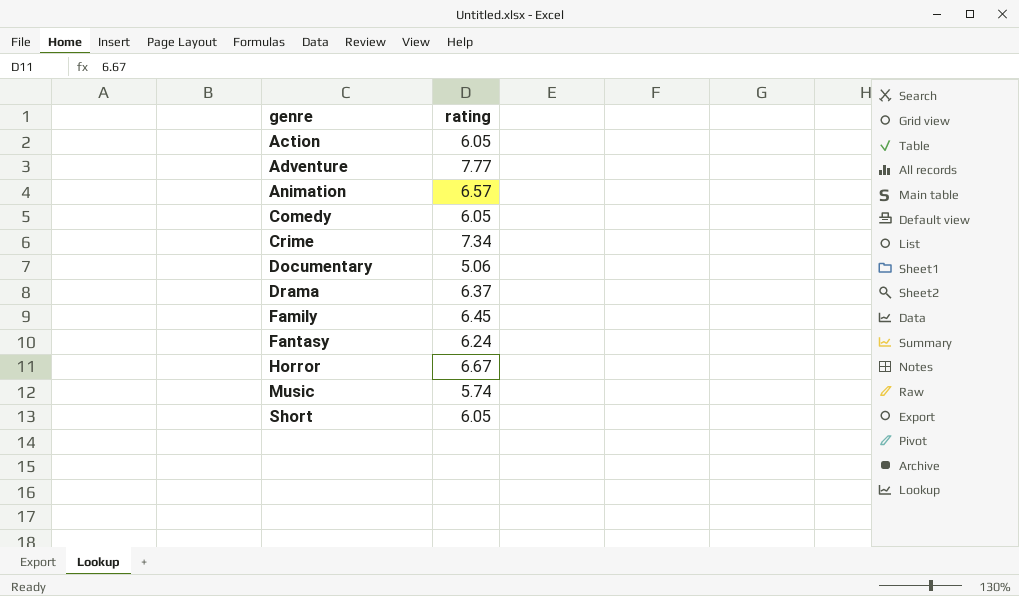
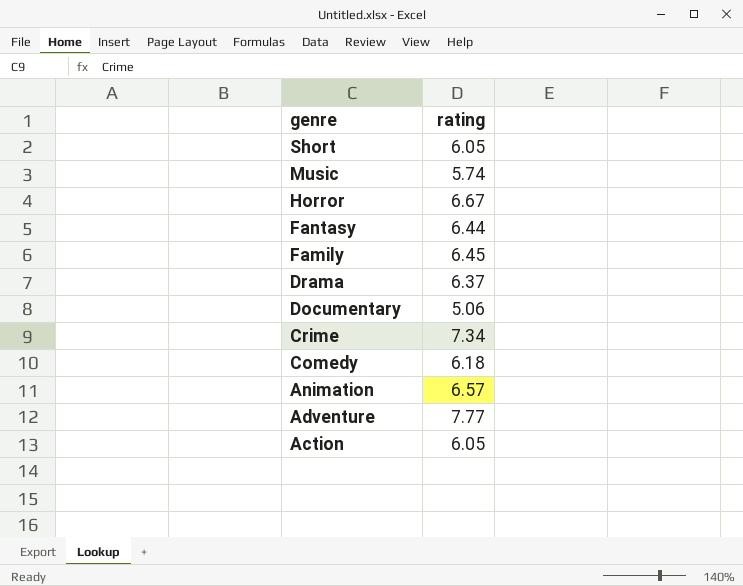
row order: genre ascending -> genre descending
Fantasy | rating: 6.24 -> 6.44
Comedy | rating: 6.05 -> 6.18

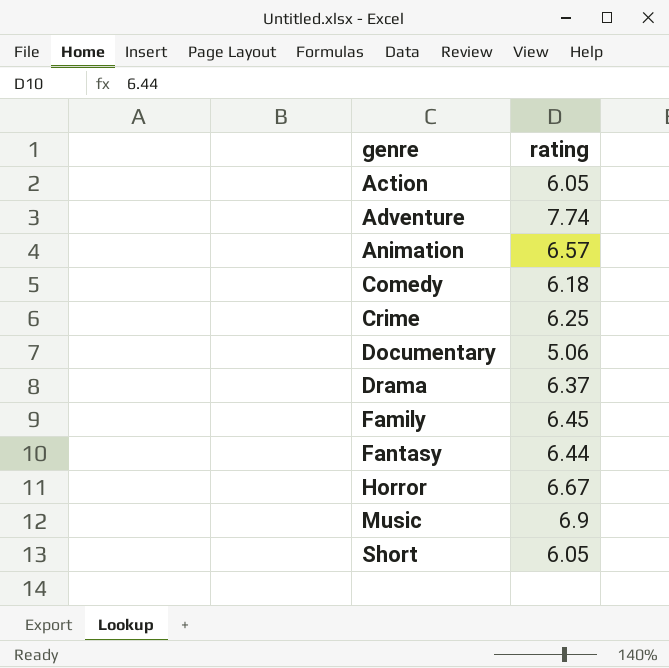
row order: genre descending -> genre ascending
Adventure | rating: 7.77 -> 7.74
Crime | rating: 7.34 -> 6.25
Music | rating: 5.74 -> 6.9

